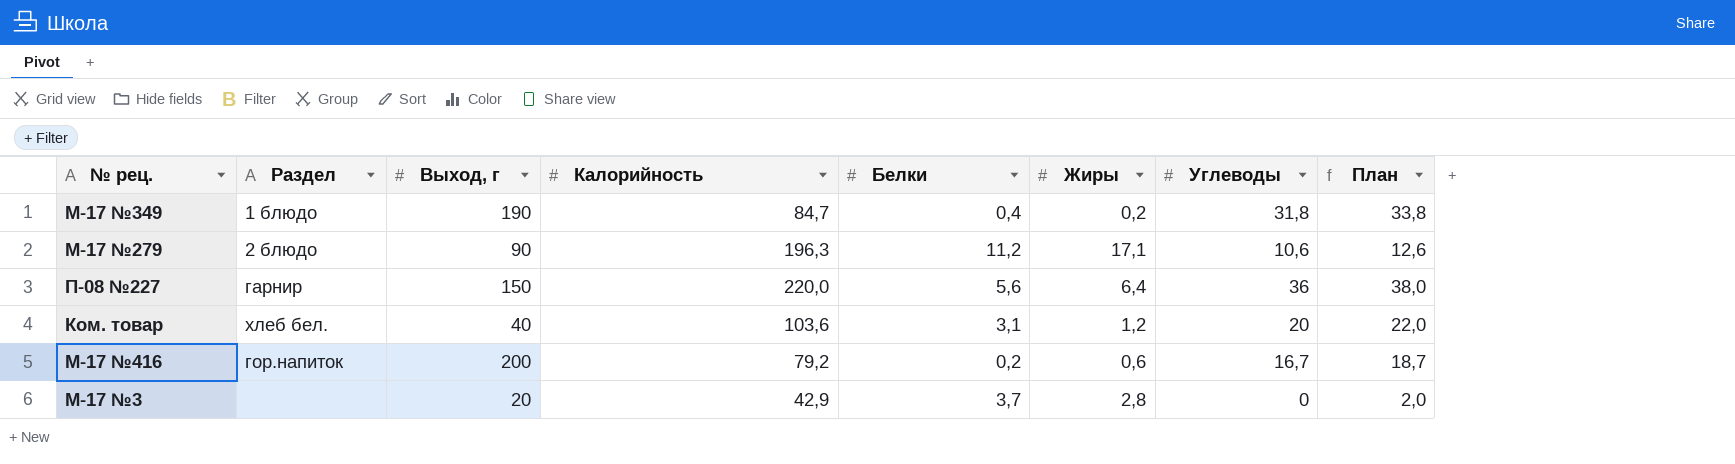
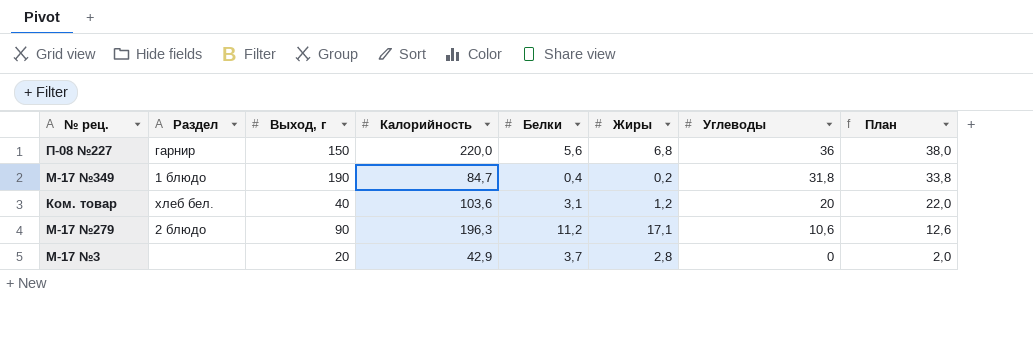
row order: none -> Углеводы descending
row М-17 №416: гор.напиток | 200 | 79,2 | 0,2 | 0,6 | 16,7 | 18,7 -> none
П-08 №227 | Жиры: 6,4 -> 6,8

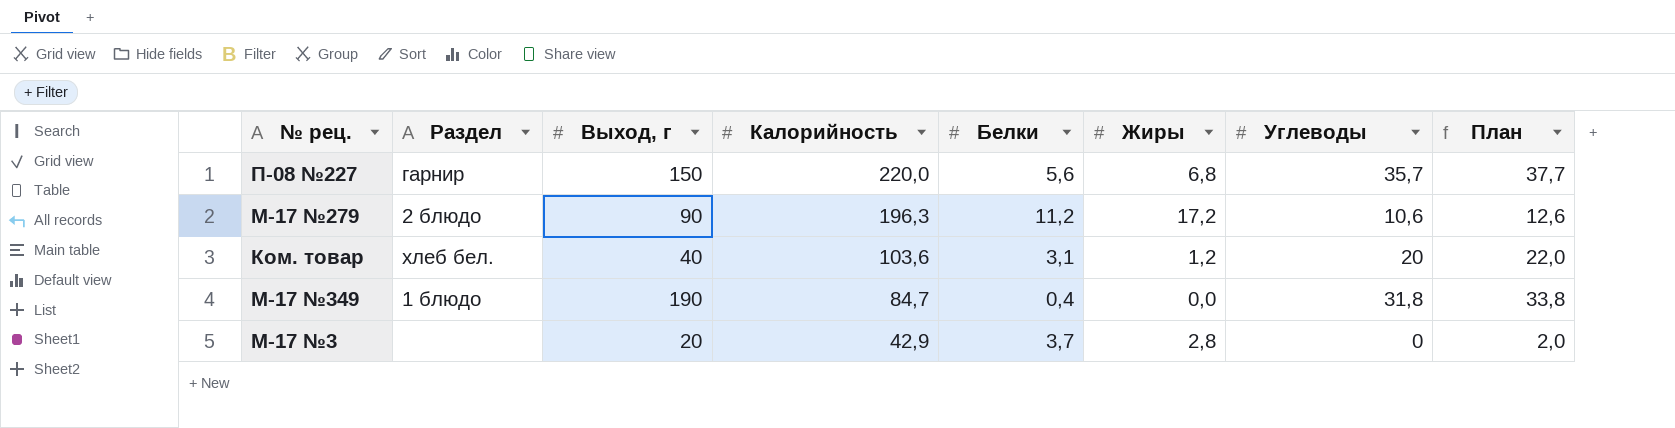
row order: Углеводы descending -> Калорийность descending
П-08 №227 | Углеводы: 36 -> 35,7
П-08 №227 | План: 38,0 -> 37,7
М-17 №279 | Жиры: 17,1 -> 17,2
М-17 №349 | Жиры: 0,2 -> 0,0

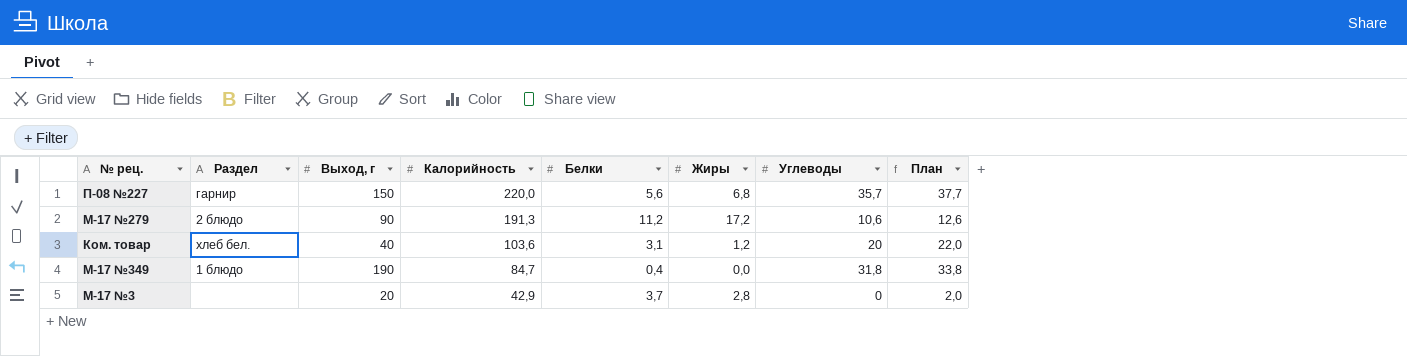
М-17 №279 | Калорийность: 196,3 -> 191,3

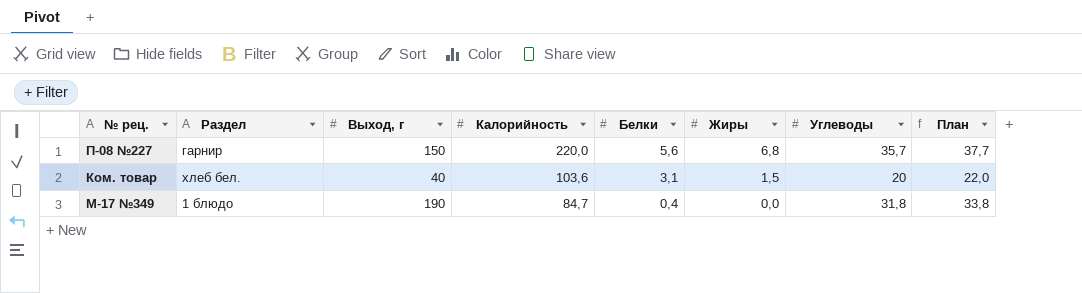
row М-17 №279: 2 блюдо | 90 | 191,3 | 11,2 | 17,2 | 10,6 | 12,6 -> none
row М-17 №3: none | 20 | 42,9 | 3,7 | 2,8 | 0 | 2,0 -> none
Ком. товар | Жиры: 1,2 -> 1,5

